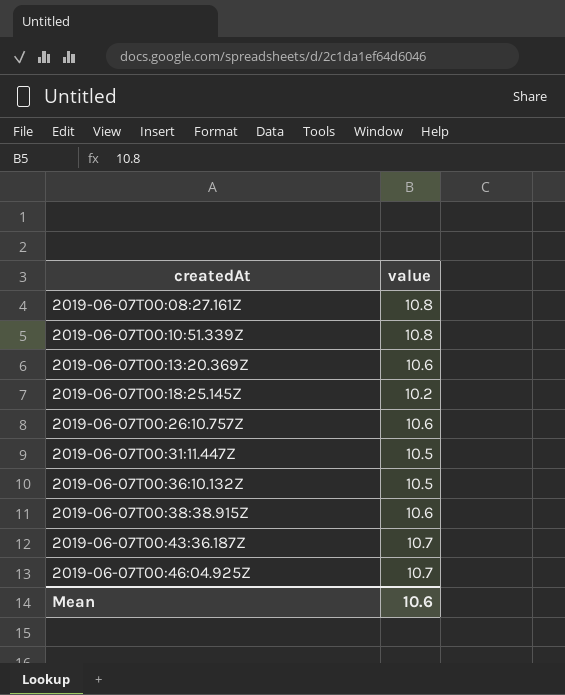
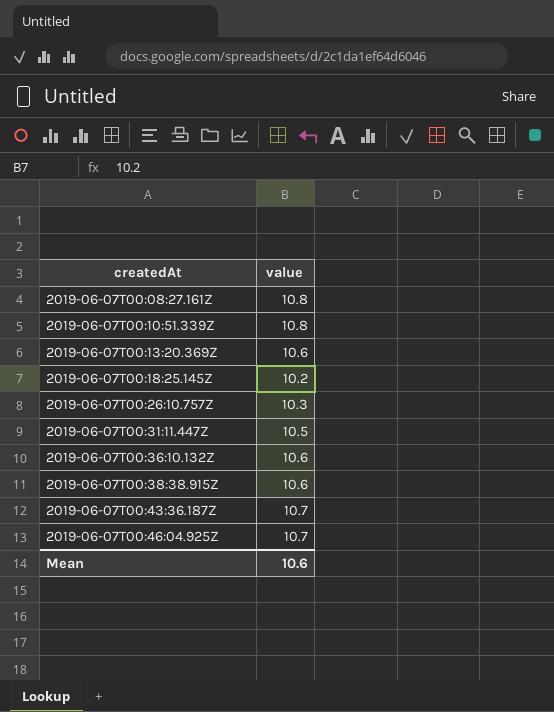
2019-06-07T00:26:10.757Z | value: 10.6 -> 10.3
2019-06-07T00:36:10.132Z | value: 10.5 -> 10.6

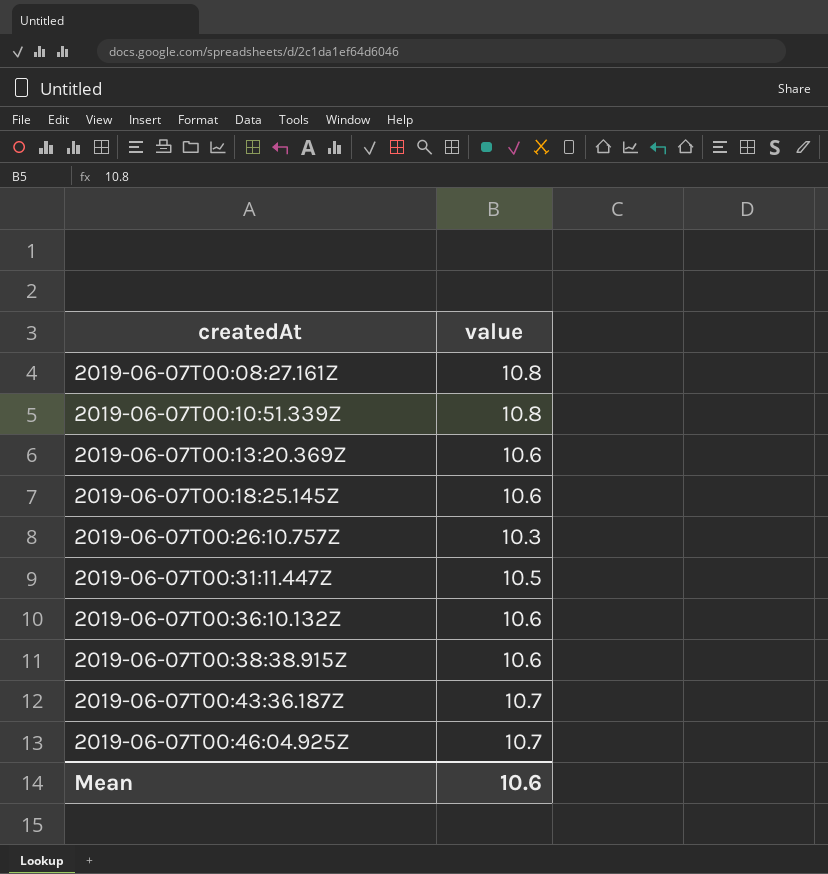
2019-06-07T00:18:25.145Z | value: 10.2 -> 10.6

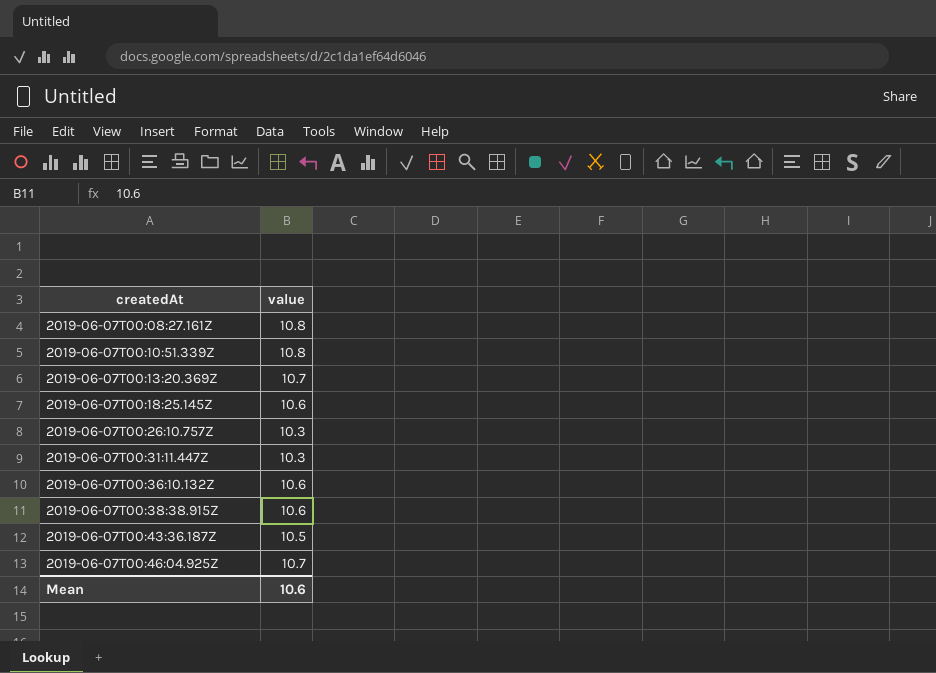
2019-06-07T00:13:20.369Z | value: 10.6 -> 10.7
2019-06-07T00:31:11.447Z | value: 10.5 -> 10.3
2019-06-07T00:43:36.187Z | value: 10.7 -> 10.5

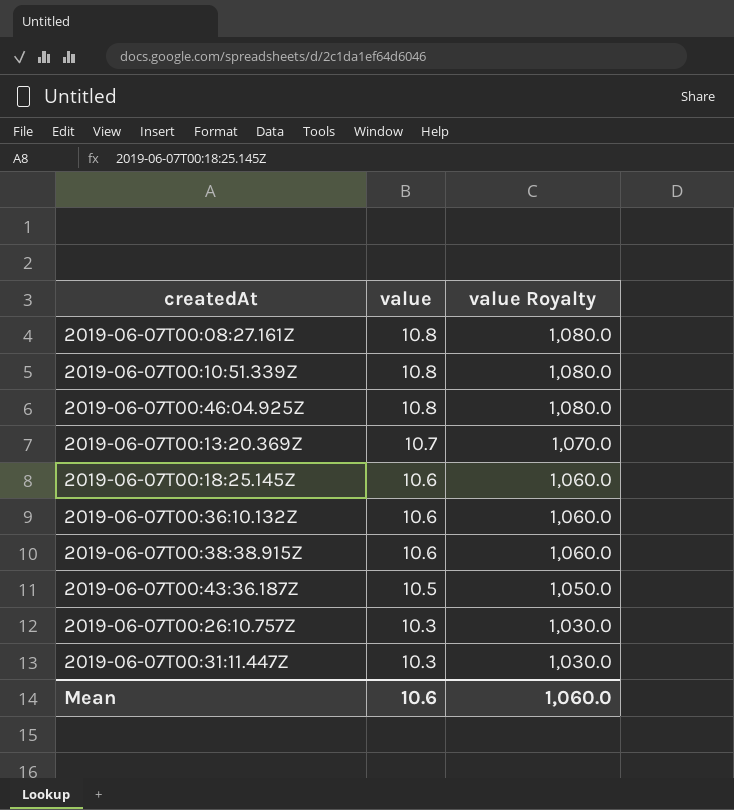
row order: createdAt ascending -> value descending
column value Royalty | formula: none -> [value] * 100
2019-06-07T00:46:04.925Z | value: 10.7 -> 10.8

